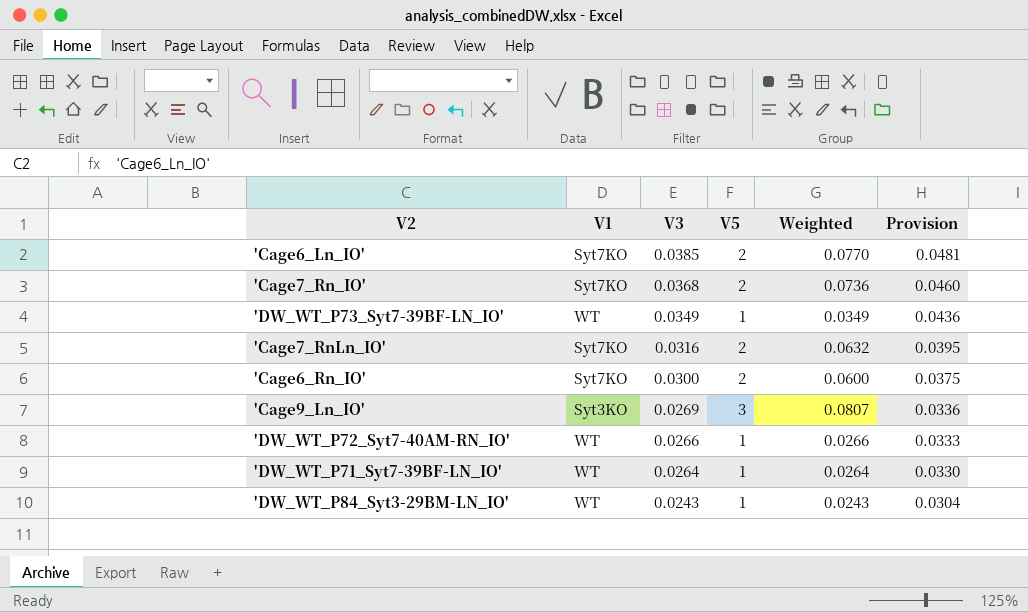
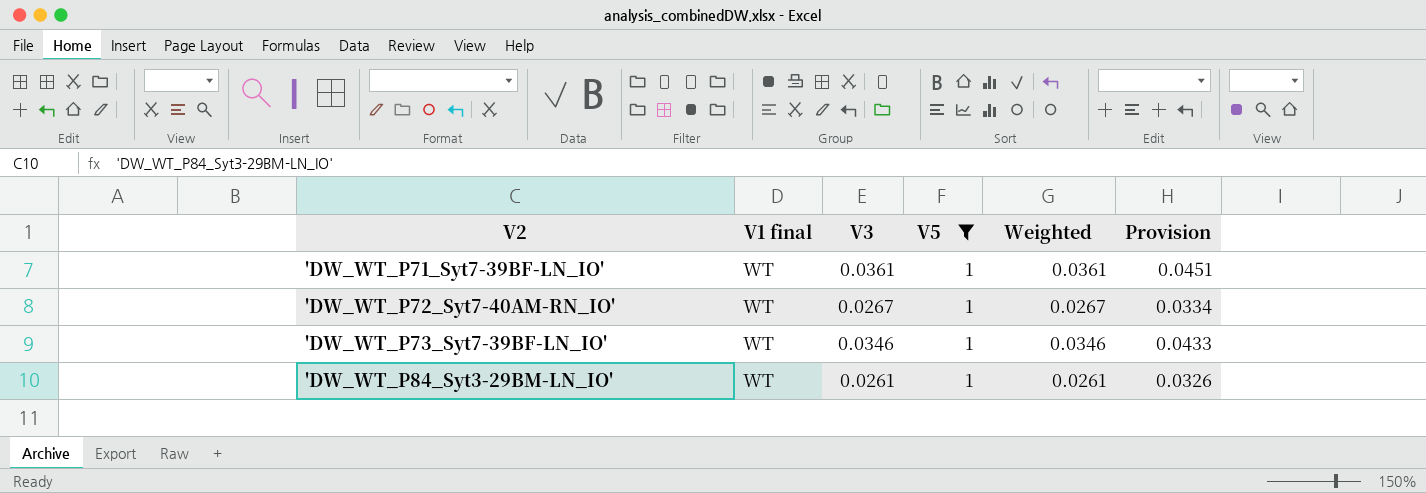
filter: none -> V5 = 1
row order: V3 descending -> V2 ascending
column name: V1 -> V1 final
'DW_WT_P71_Syt7-39BF-LN_IO' | V3: 0.0264 -> 0.0361
'DW_WT_P71_Syt7-39BF-LN_IO' | Weighted: 0.0264 -> 0.0361
'DW_WT_P71_Syt7-39BF-LN_IO' | Provision: 0.0330 -> 0.0451
'DW_WT_P72_Syt7-40AM-RN_IO' | V3: 0.0266 -> 0.0267
'DW_WT_P72_Syt7-40AM-RN_IO' | Weighted: 0.0266 -> 0.0267
'DW_WT_P72_Syt7-40AM-RN_IO' | Provision: 0.0333 -> 0.0334
'DW_WT_P73_Syt7-39BF-LN_IO' | V3: 0.0349 -> 0.0346
'DW_WT_P73_Syt7-39BF-LN_IO' | Weighted: 0.0349 -> 0.0346
'DW_WT_P73_Syt7-39BF-LN_IO' | Provision: 0.0436 -> 0.0433
'DW_WT_P84_Syt3-29BM-LN_IO' | V3: 0.0243 -> 0.0261
'DW_WT_P84_Syt3-29BM-LN_IO' | Weighted: 0.0243 -> 0.0261
'DW_WT_P84_Syt3-29BM-LN_IO' | Provision: 0.0304 -> 0.0326

